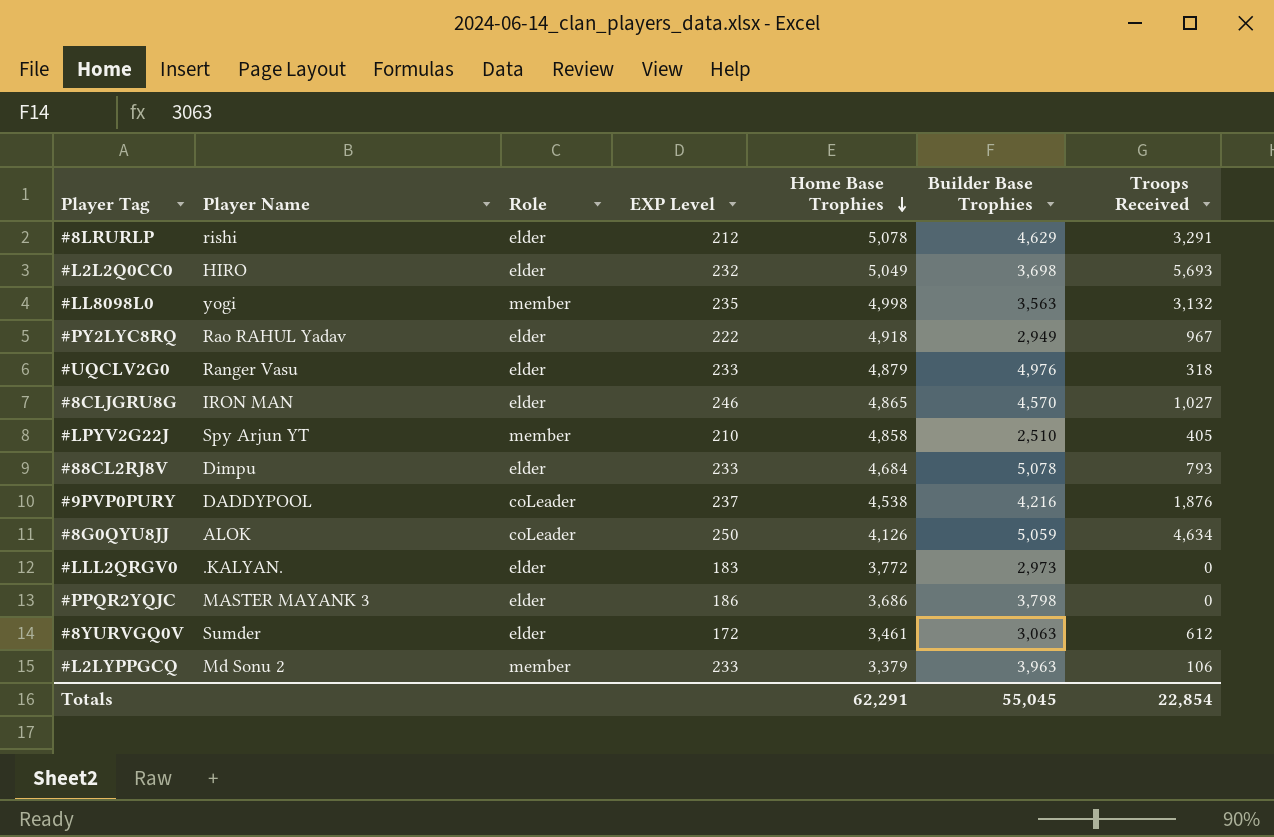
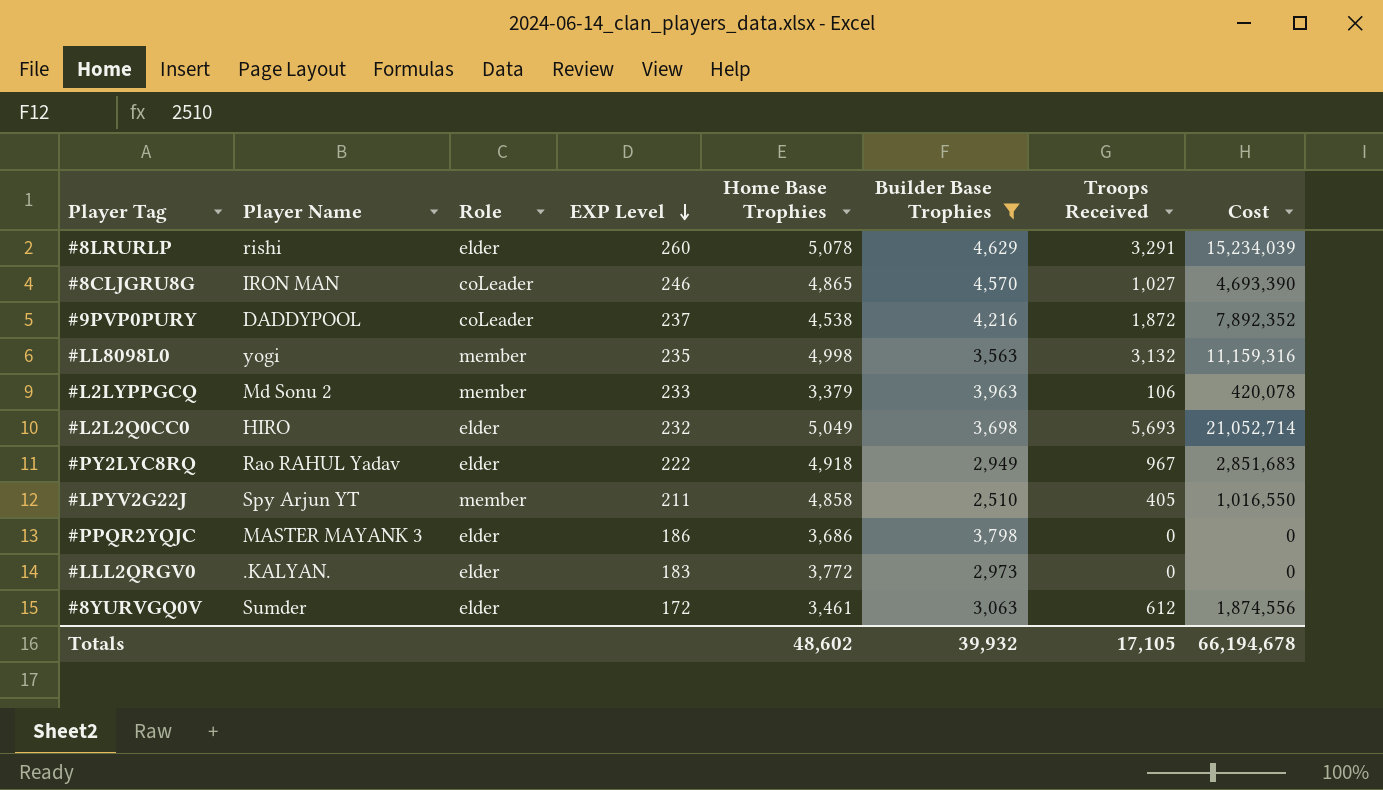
filter: none -> Builder Base Trophies <= 4,629
row order: Home Base Trophies descending -> EXP Level descending
column Cost | formula: none -> [Builder Base Trophies] * [Troops Received]
#8LRURLP | EXP Level: 212 -> 260
#8CLJGRU8G | Role: elder -> coLeader
#9PVP0PURY | Troops Received: 1,876 -> 1,872
#LPYV2G22J | EXP Level: 210 -> 211
Totals | Home Base Trophies: 62,291 -> 48,602
Totals | Builder Base Trophies: 55,045 -> 39,932
Totals | Troops Received: 22,854 -> 17,105

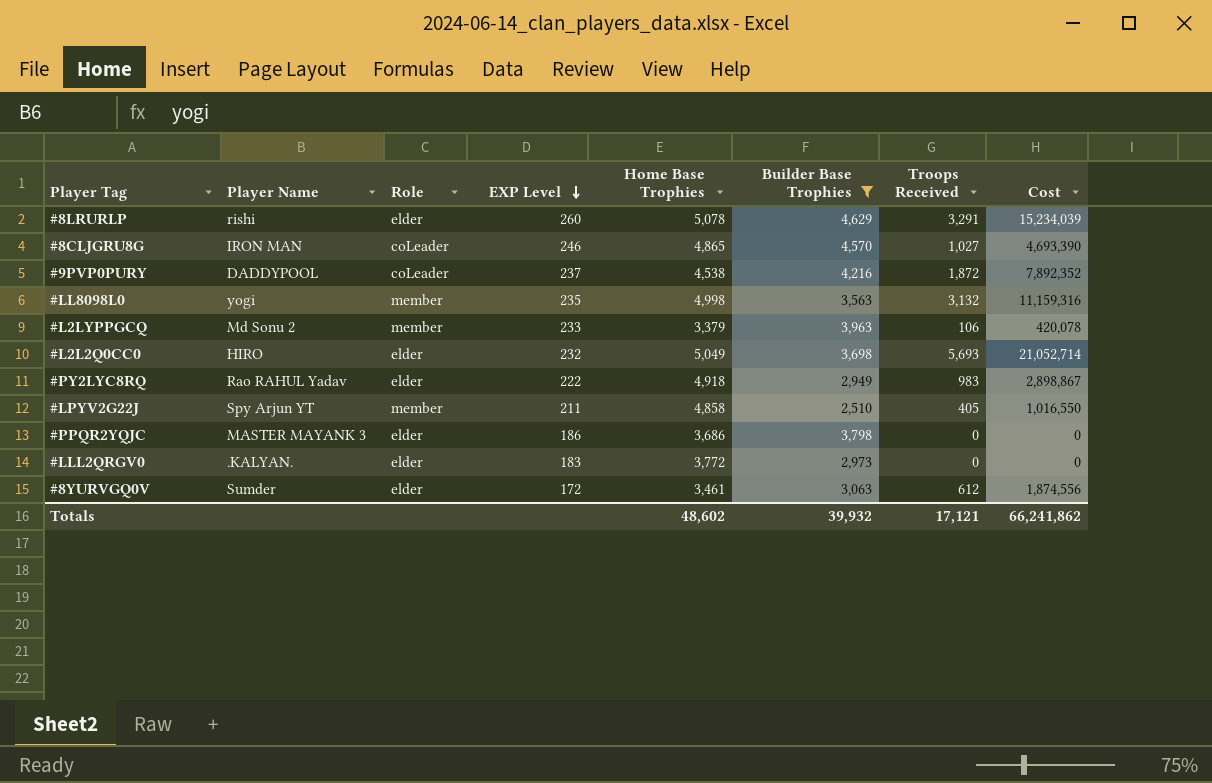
#PY2LYC8RQ | Troops Received: 967 -> 983
#PY2LYC8RQ | Cost: 2,851,683 -> 2,898,867
Totals | Troops Received: 17,105 -> 17,121
Totals | Cost: 66,194,678 -> 66,241,862

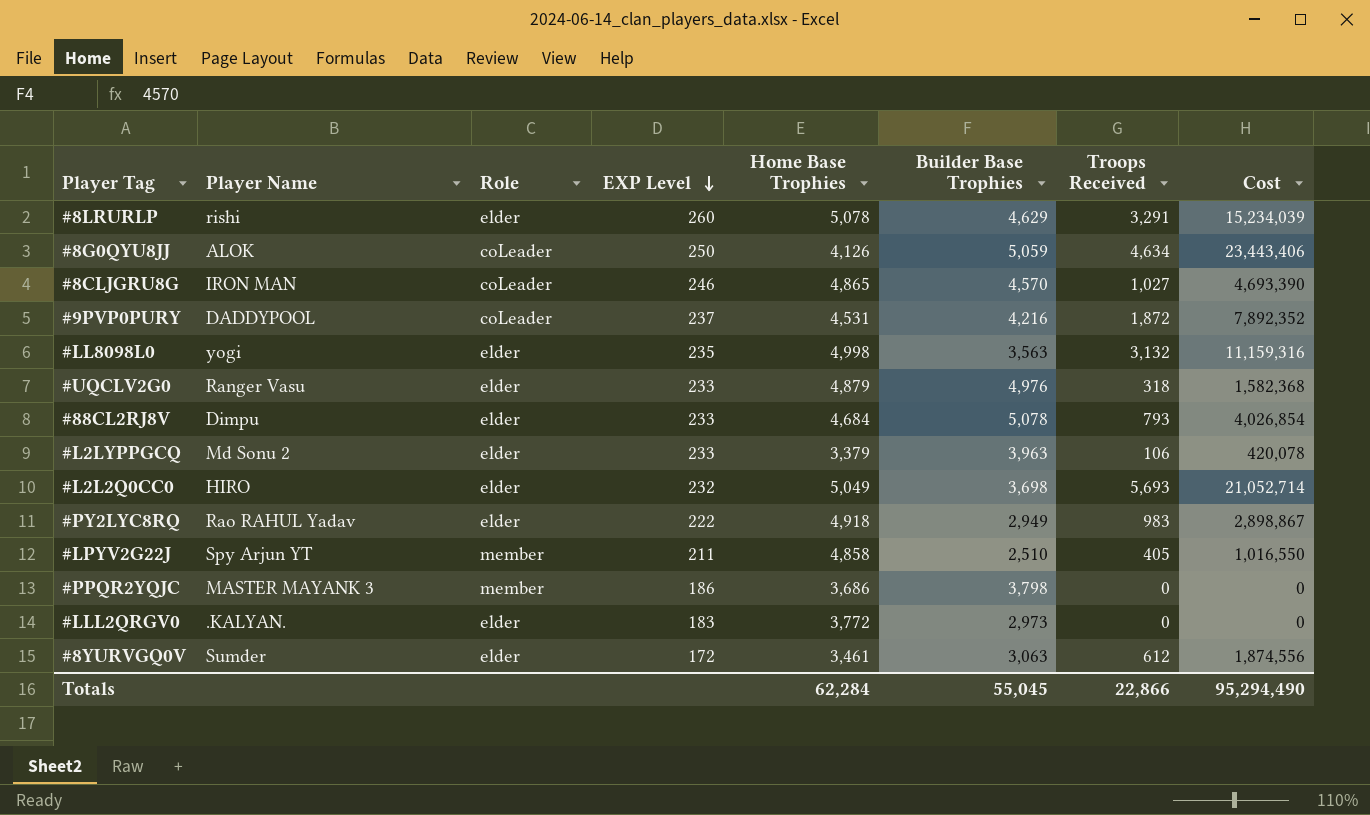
filter: Builder Base Trophies <= 4,629 -> none
#9PVP0PURY | Home Base Trophies: 4,538 -> 4,531
#LL8098L0 | Role: member -> elder
#L2LYPPGCQ | Role: member -> elder
#PPQR2YQJC | Role: elder -> member
Totals | Home Base Trophies: 48,602 -> 62,284
Totals | Builder Base Trophies: 39,932 -> 55,045
Totals | Troops Received: 17,121 -> 22,866
Totals | Cost: 66,241,862 -> 95,294,490

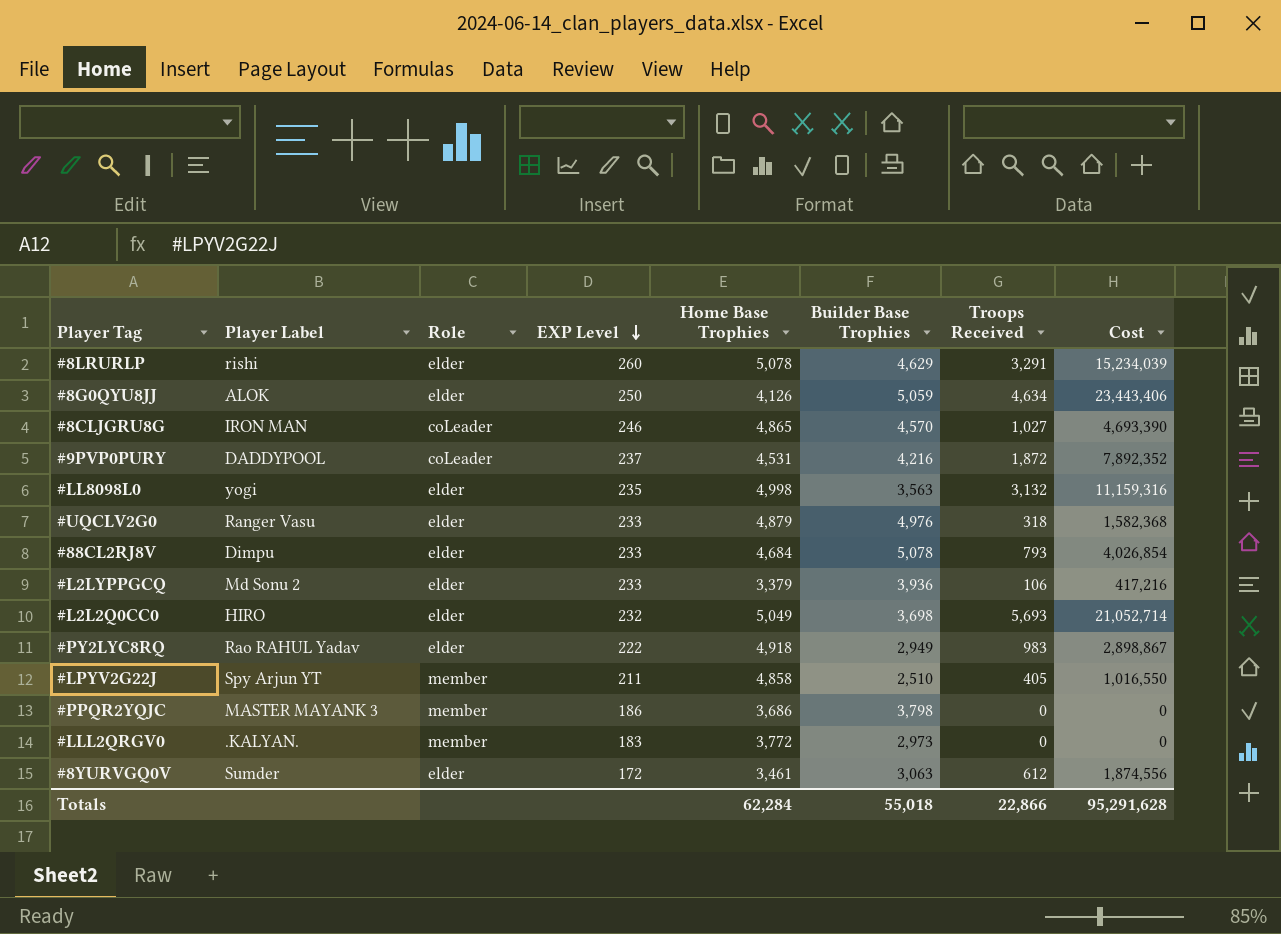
column name: Player Name -> Player Label
#8G0QYU8JJ | Role: coLeader -> elder
#L2LYPPGCQ | Builder Base Trophies: 3,963 -> 3,936
#L2LYPPGCQ | Cost: 420,078 -> 417,216
#LLL2QRGV0 | Role: elder -> member
Totals | Builder Base Trophies: 55,045 -> 55,018
Totals | Cost: 95,294,490 -> 95,291,628

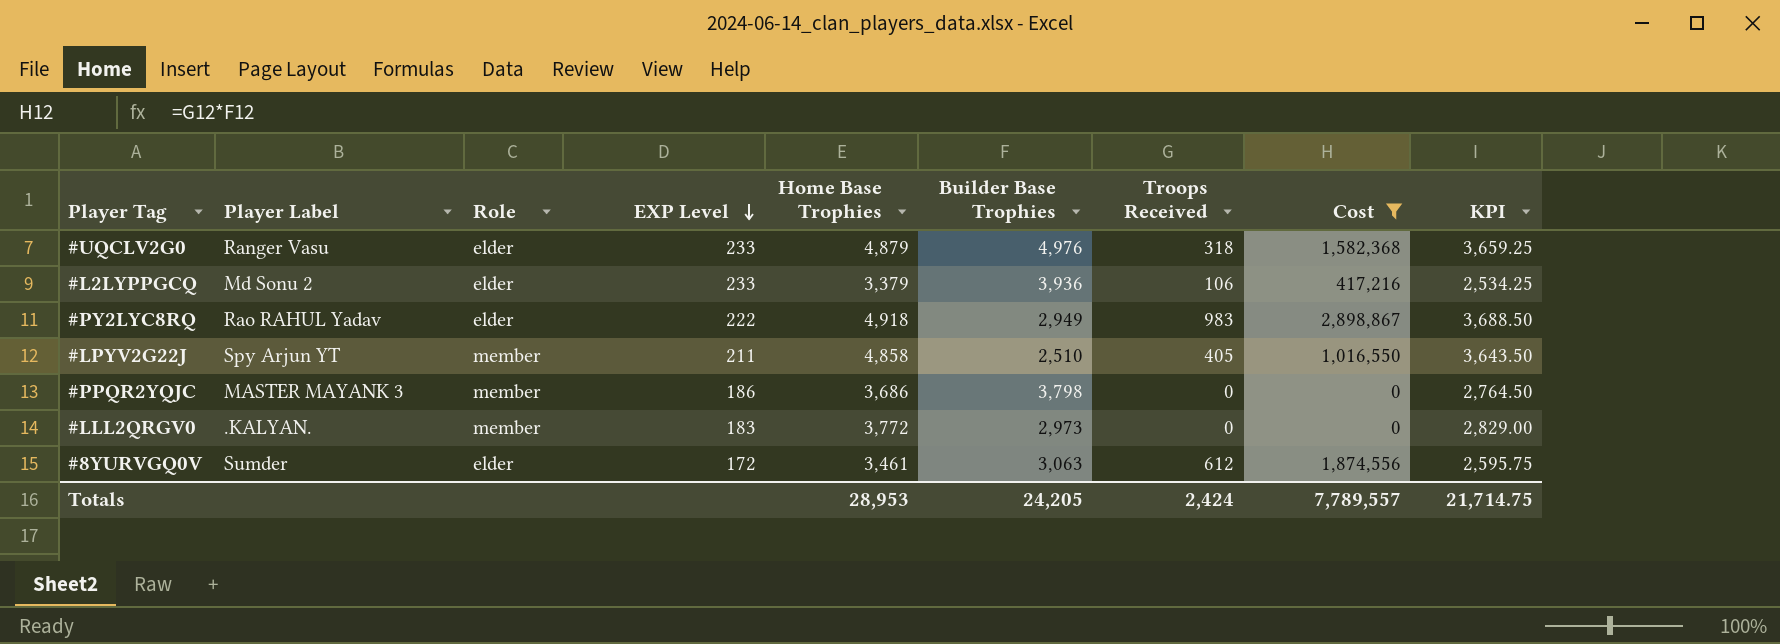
filter: none -> Cost <= 2,898,867
column KPI | formula: none -> [Home Base Trophies] * 0.75
Totals | Home Base Trophies: 62,284 -> 28,953
Totals | Builder Base Trophies: 55,018 -> 24,205
Totals | Troops Received: 22,866 -> 2,424
Totals | Cost: 95,291,628 -> 7,789,557

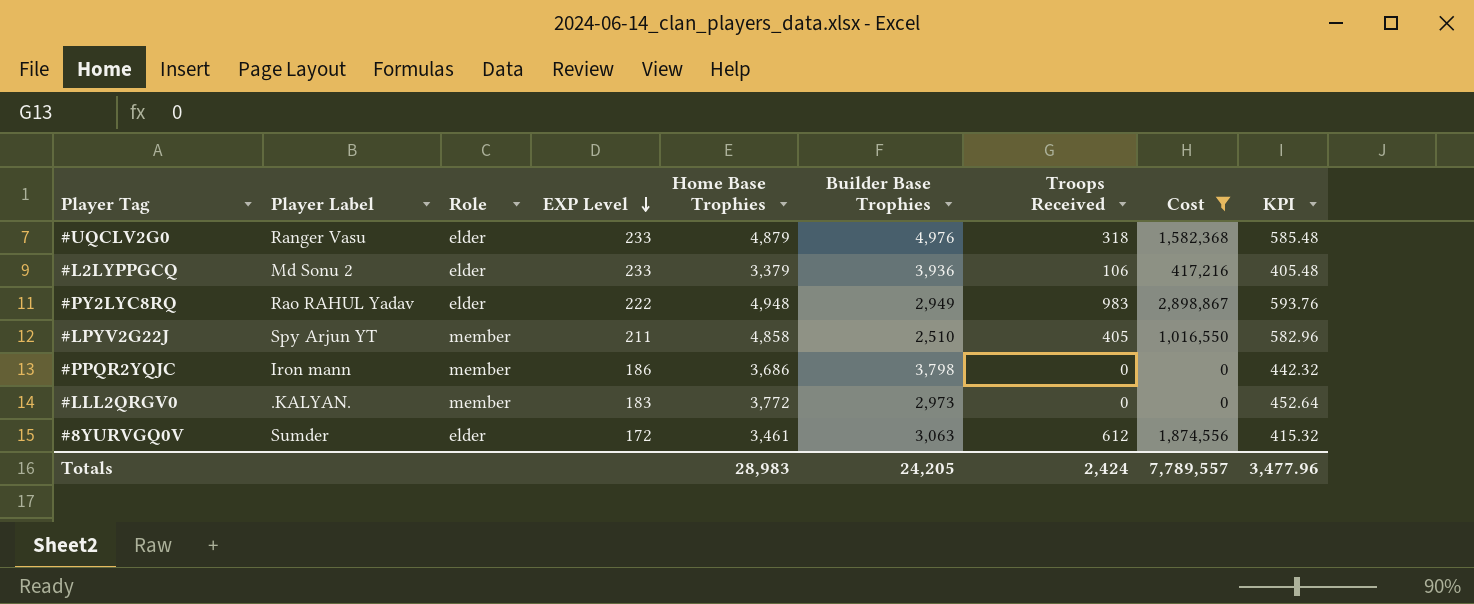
column KPI | formula: [Home Base Trophies] * 0.75 -> [Home Base Trophies] * 0.12
#PY2LYC8RQ | Home Base Trophies: 4,918 -> 4,948
#PPQR2YQJC | Player Label: MASTER MAYANK 3 -> Iron mann
Totals | Home Base Trophies: 28,953 -> 28,983
Totals | KPI: 21,714.75 -> 3,477.96

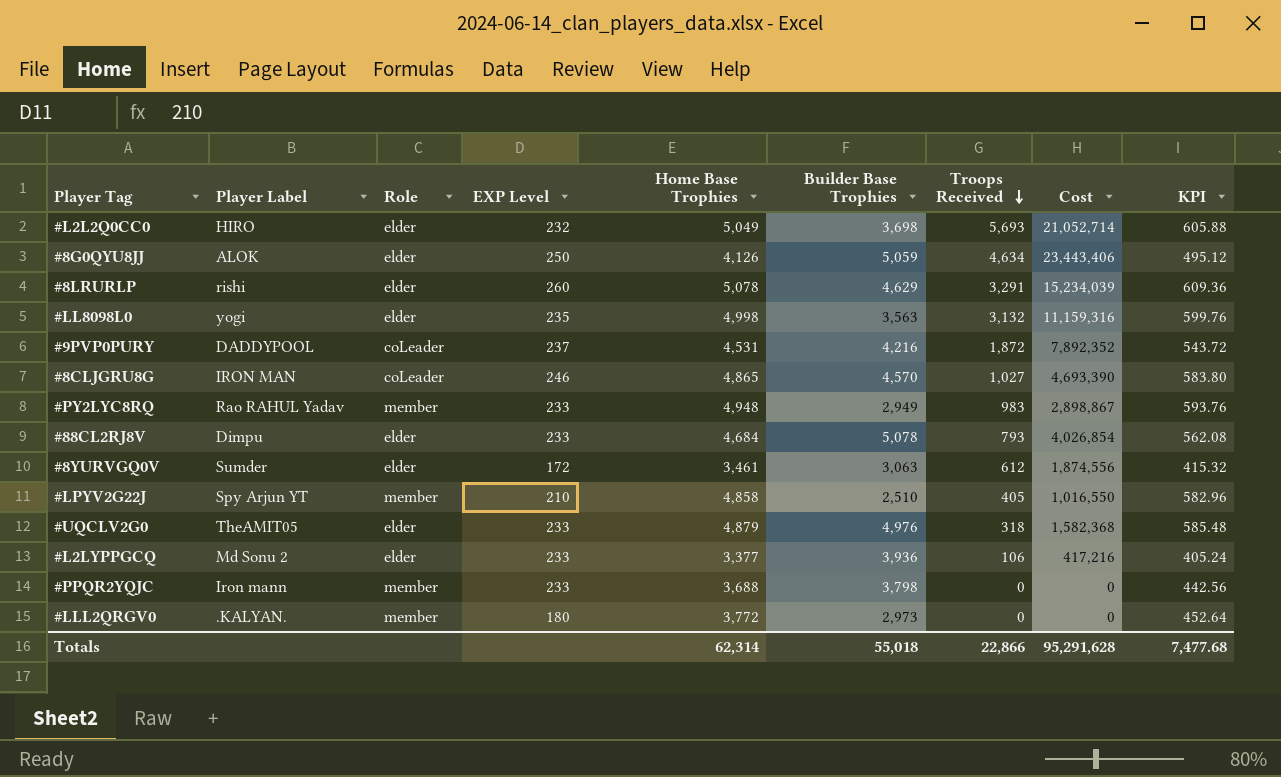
filter: Cost <= 2,898,867 -> none
row order: EXP Level descending -> Troops Received descending
#PY2LYC8RQ | Role: elder -> member
#PY2LYC8RQ | EXP Level: 222 -> 233
#LPYV2G22J | EXP Level: 211 -> 210
#UQCLV2G0 | Player Label: Ranger Vasu -> TheAMIT05
#L2LYPPGCQ | Home Base Trophies: 3,379 -> 3,377
#L2LYPPGCQ | KPI: 405.48 -> 405.24
#PPQR2YQJC | EXP Level: 186 -> 233
#PPQR2YQJC | Home Base Trophies: 3,686 -> 3,688
#PPQR2YQJC | KPI: 442.32 -> 442.56
#LLL2QRGV0 | EXP Level: 183 -> 180
Totals | Home Base Trophies: 28,983 -> 62,314
Totals | Builder Base Trophies: 24,205 -> 55,018
Totals | Troops Received: 2,424 -> 22,866
Totals | Cost: 7,789,557 -> 95,291,628
Totals | KPI: 3,477.96 -> 7,477.68

